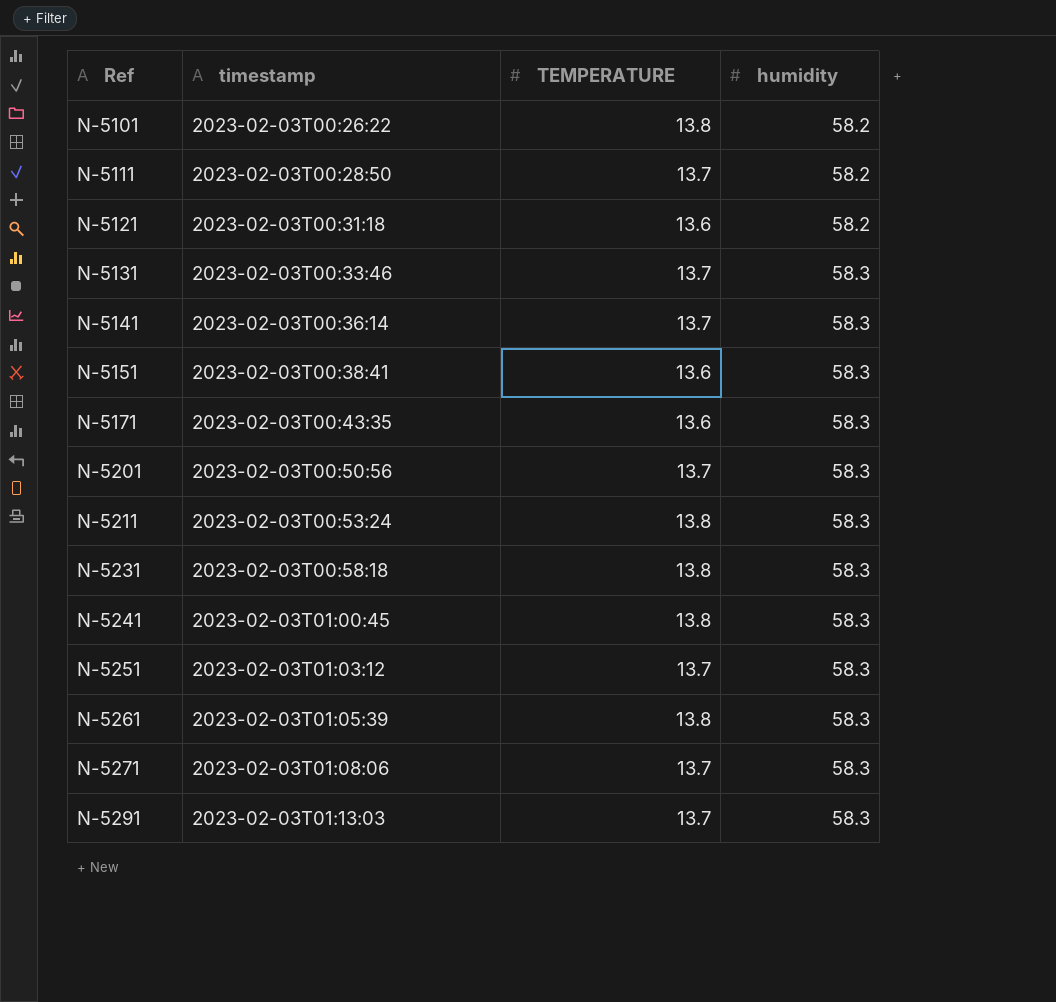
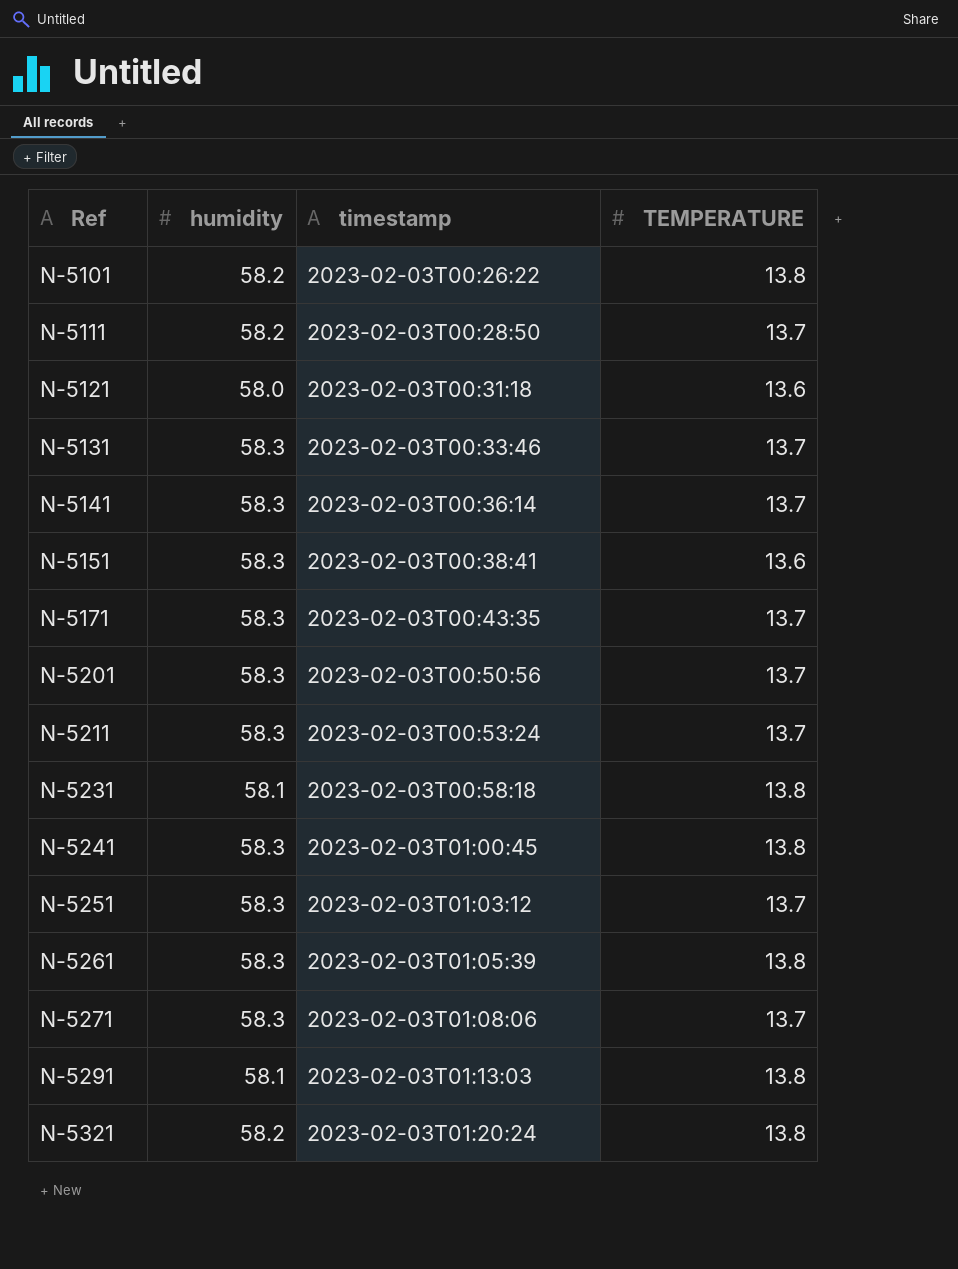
column humidity | position: 4 -> 2
N-5121 | humidity: 58.2 -> 58.0
N-5171 | TEMPERATURE: 13.6 -> 13.7
N-5211 | TEMPERATURE: 13.8 -> 13.7
N-5231 | humidity: 58.3 -> 58.1
N-5291 | humidity: 58.3 -> 58.1
N-5291 | TEMPERATURE: 13.7 -> 13.8
row N-5321: none -> 58.2 | 2023-02-03T01:20:24 | 13.8

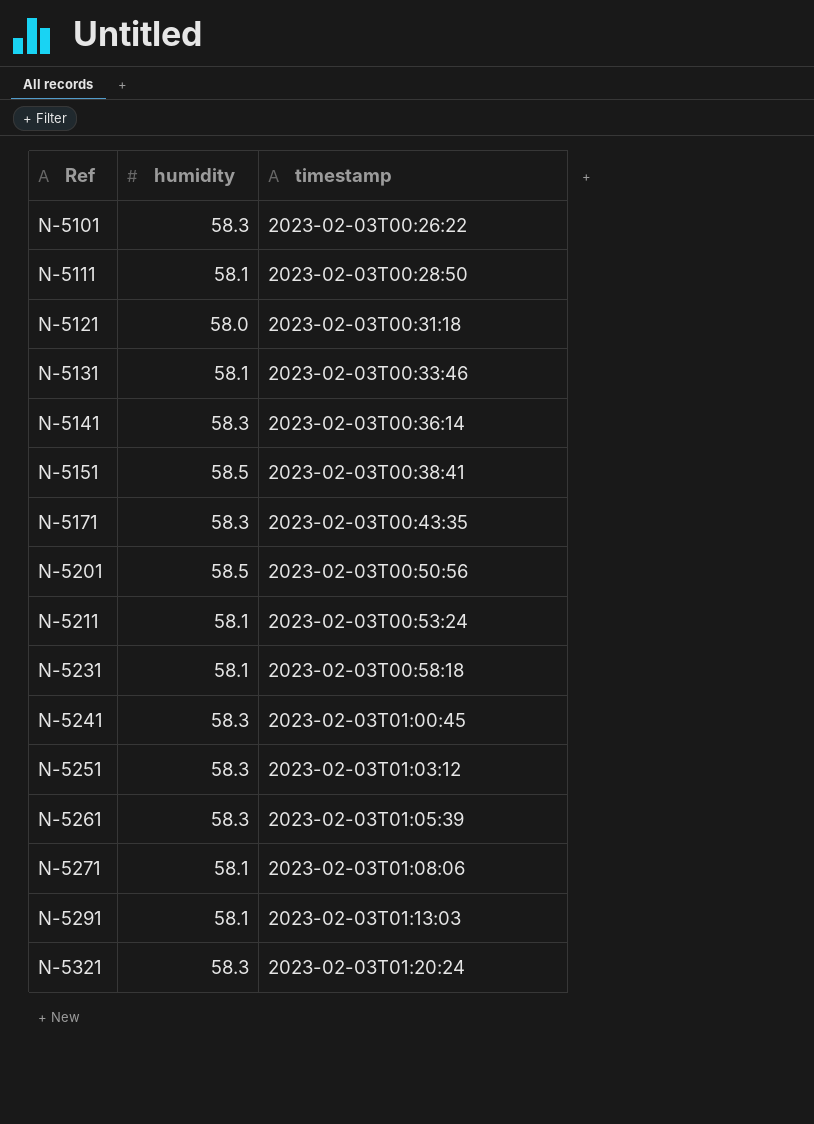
column TEMPERATURE | position: 4 -> none
N-5101 | humidity: 58.2 -> 58.3
N-5111 | humidity: 58.2 -> 58.1
N-5131 | humidity: 58.3 -> 58.1
N-5151 | humidity: 58.3 -> 58.5
N-5201 | humidity: 58.3 -> 58.5
N-5211 | humidity: 58.3 -> 58.1
N-5271 | humidity: 58.3 -> 58.1
N-5321 | humidity: 58.2 -> 58.3

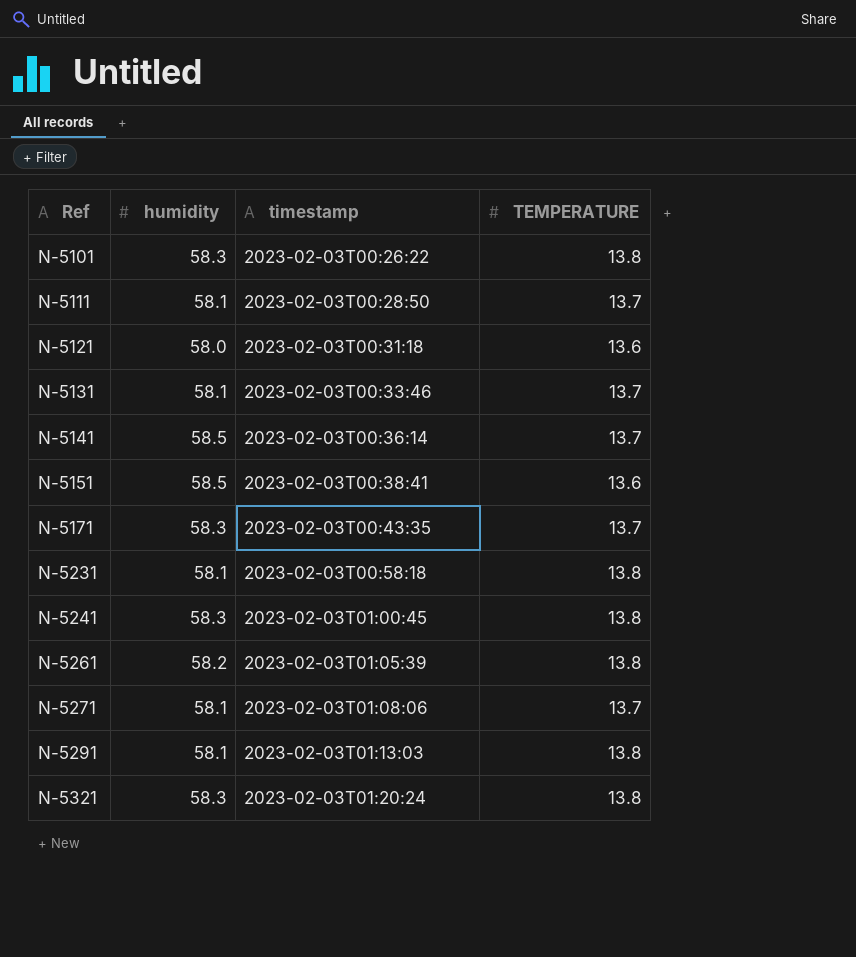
column TEMPERATURE | position: none -> 4
row N-5201: 58.5 | 2023-02-03T00:50:56 -> none
row N-5211: 58.1 | 2023-02-03T00:53:24 -> none
row N-5251: 58.3 | 2023-02-03T01:03:12 -> none
N-5141 | humidity: 58.3 -> 58.5
N-5261 | humidity: 58.3 -> 58.2

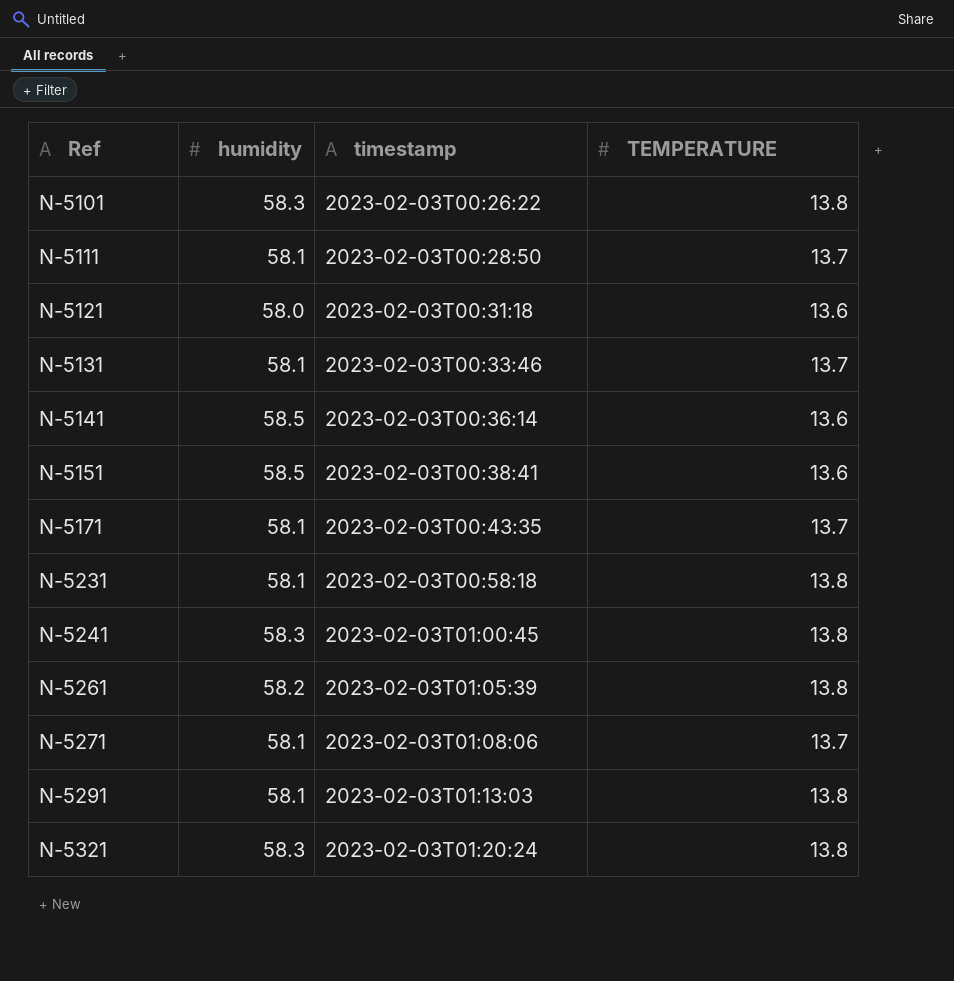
N-5141 | TEMPERATURE: 13.7 -> 13.6
N-5171 | humidity: 58.3 -> 58.1

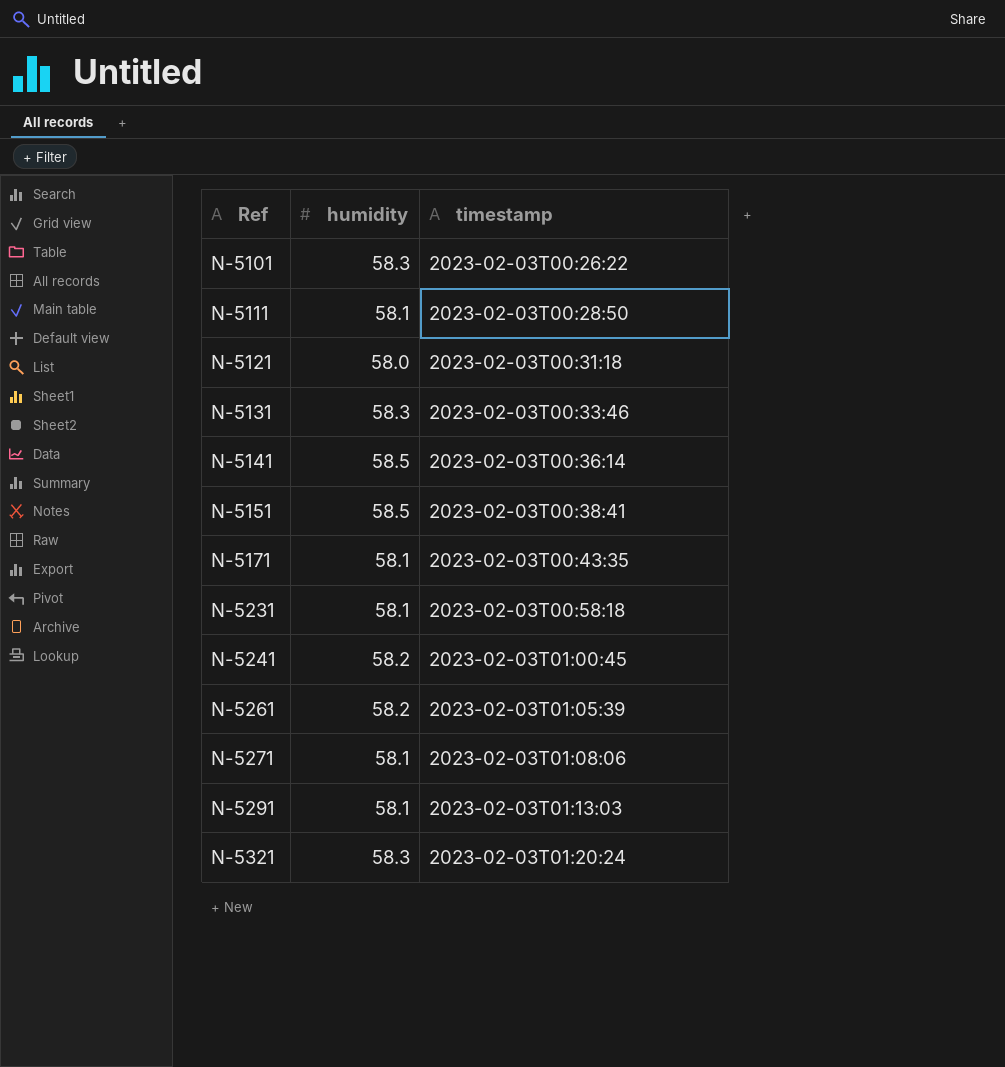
column TEMPERATURE | position: 4 -> none
N-5131 | humidity: 58.1 -> 58.3
N-5241 | humidity: 58.3 -> 58.2

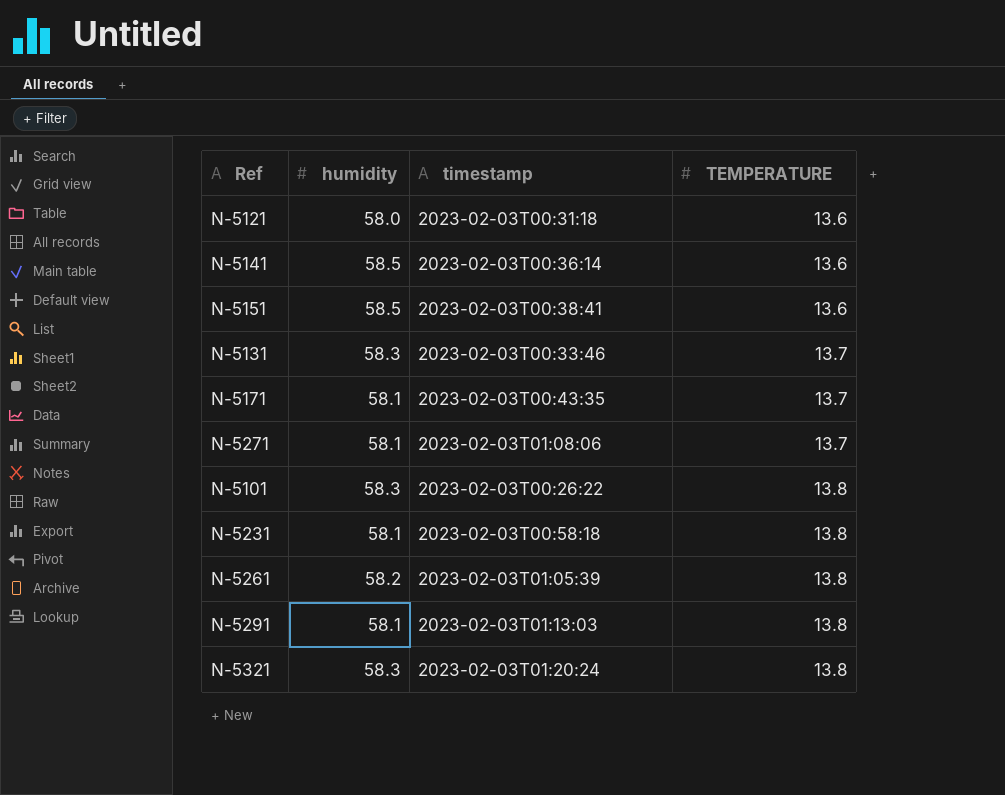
row order: Ref ascending -> TEMPERATURE ascending
column TEMPERATURE | position: none -> 4
row N-5111: 58.1 | 2023-02-03T00:28:50 -> none
row N-5241: 58.2 | 2023-02-03T01:00:45 -> none

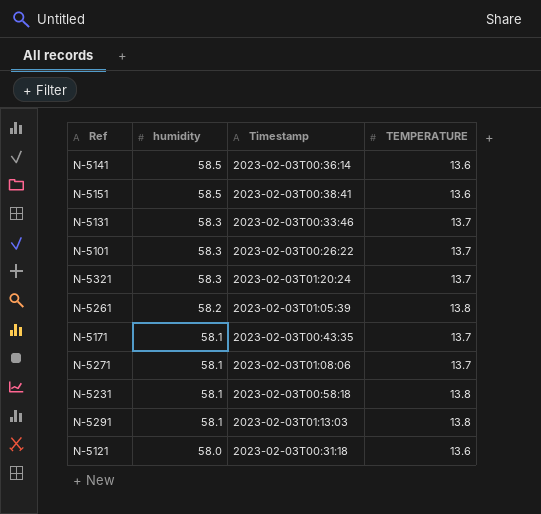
row order: TEMPERATURE ascending -> humidity descending
column name: timestamp -> Timestamp
N-5101 | TEMPERATURE: 13.8 -> 13.7
N-5321 | TEMPERATURE: 13.8 -> 13.7

